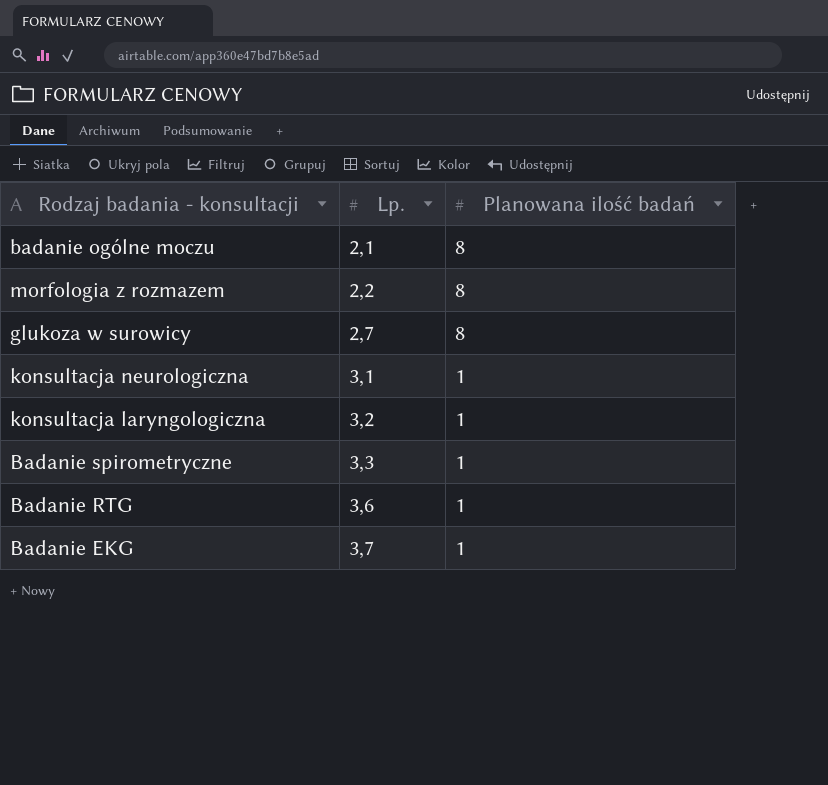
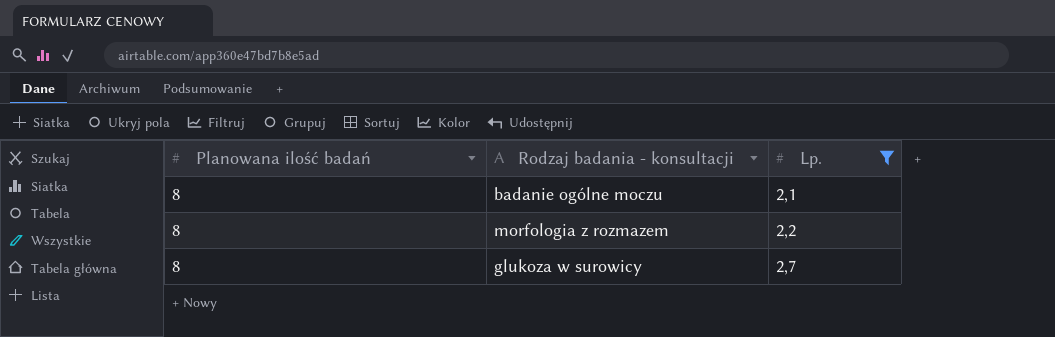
filter: none -> Lp. <= 2,7
column Planowana ilość badań | position: 3 -> 1

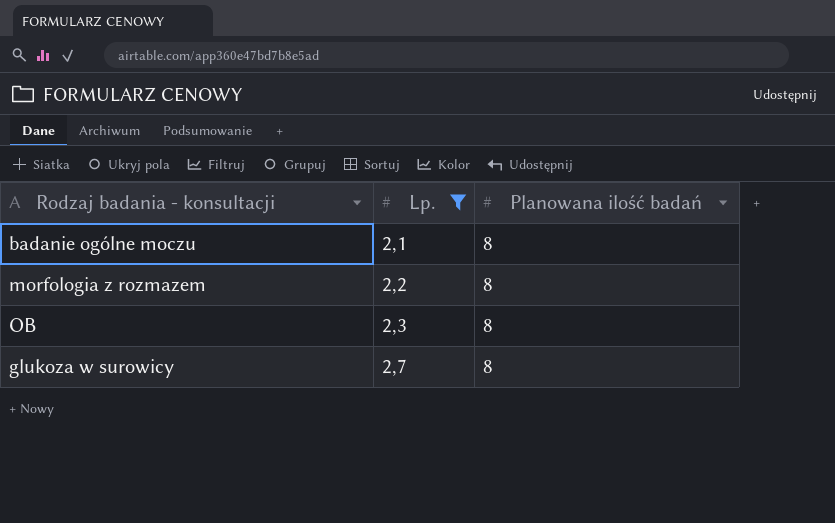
column Planowana ilość badań | position: 1 -> 3
row OB: none -> 2,3 | 8

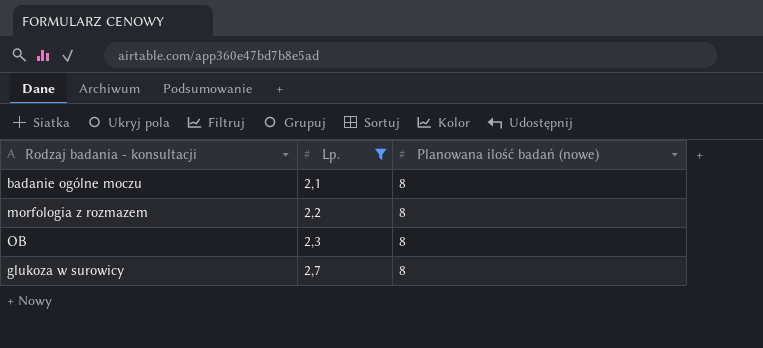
column name: Planowana ilość badań -> Planowana ilość badań (nowe)

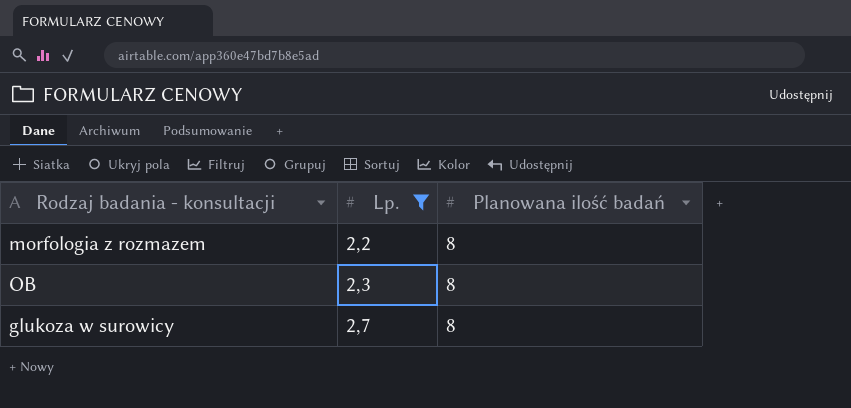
column name: Planowana ilość badań (nowe) -> Planowana ilość badań
row badanie ogólne moczu: 2,1 | 8 -> none

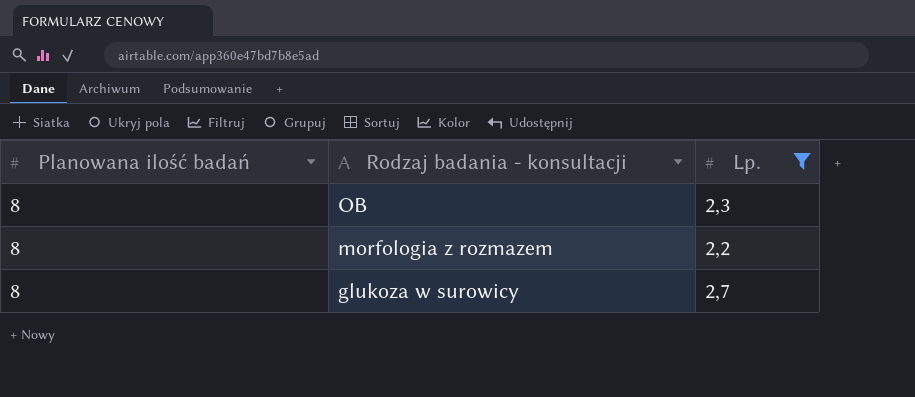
row order: Lp. ascending -> Rodzaj badania - konsultacji descending
column Planowana ilość badań | position: 3 -> 1

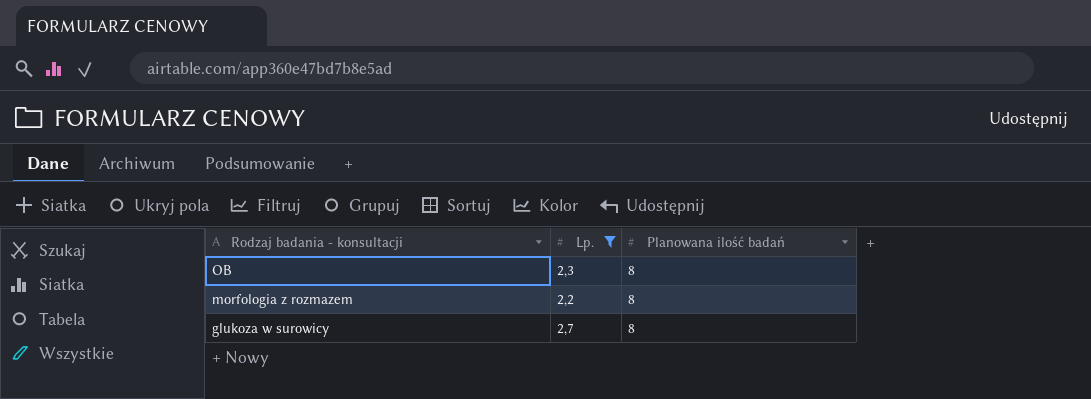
column Planowana ilość badań | position: 1 -> 3

